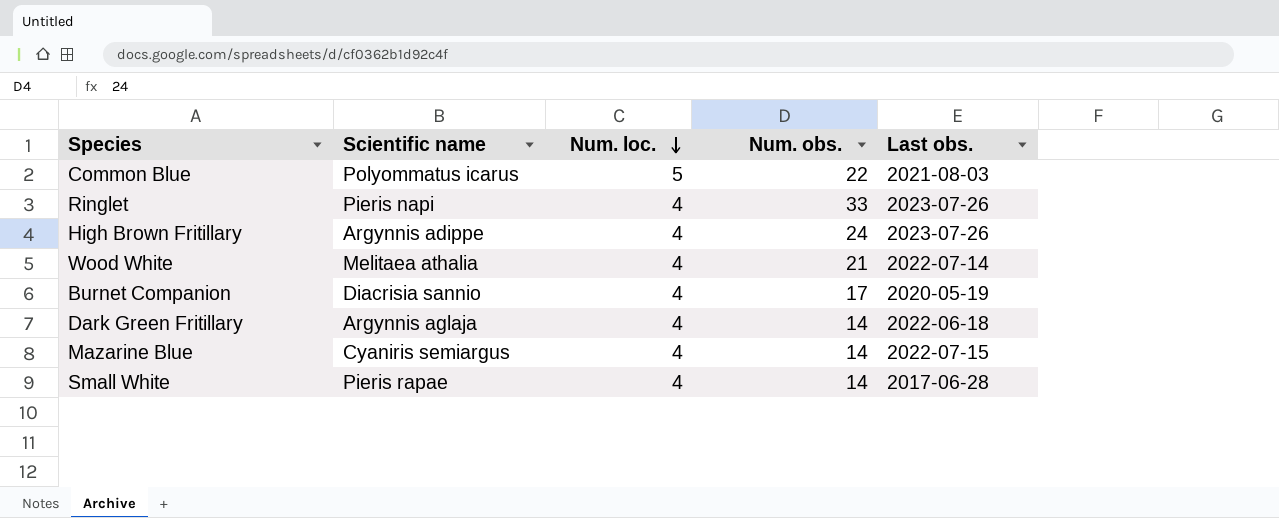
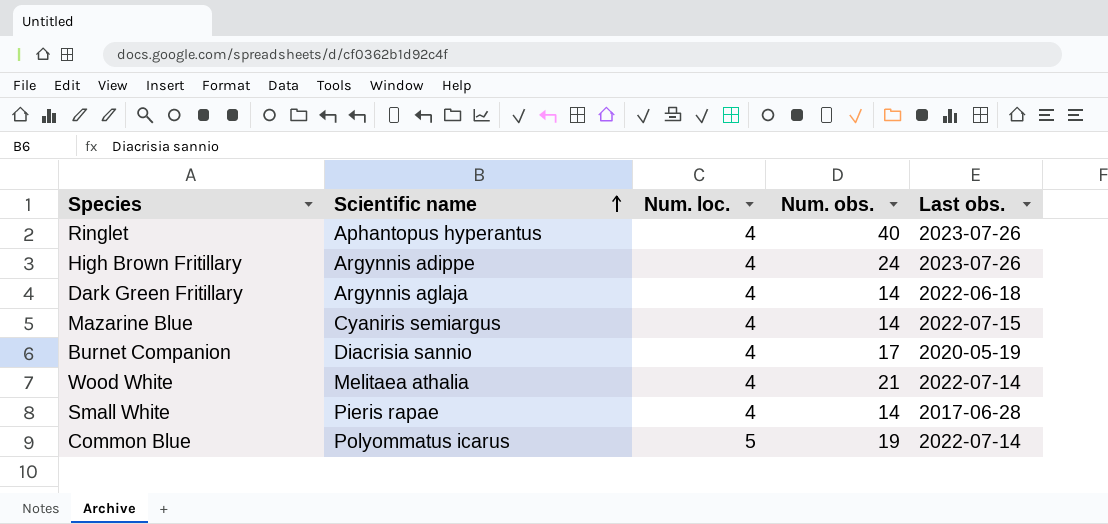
row order: Num. loc. descending -> Scientific name ascending
Ringlet | Scientific name: Pieris napi -> Aphantopus hyperantus
Ringlet | Num. obs.: 33 -> 40
Common Blue | Num. obs.: 22 -> 19
Common Blue | Last obs.: 2021-08-03 -> 2022-07-14

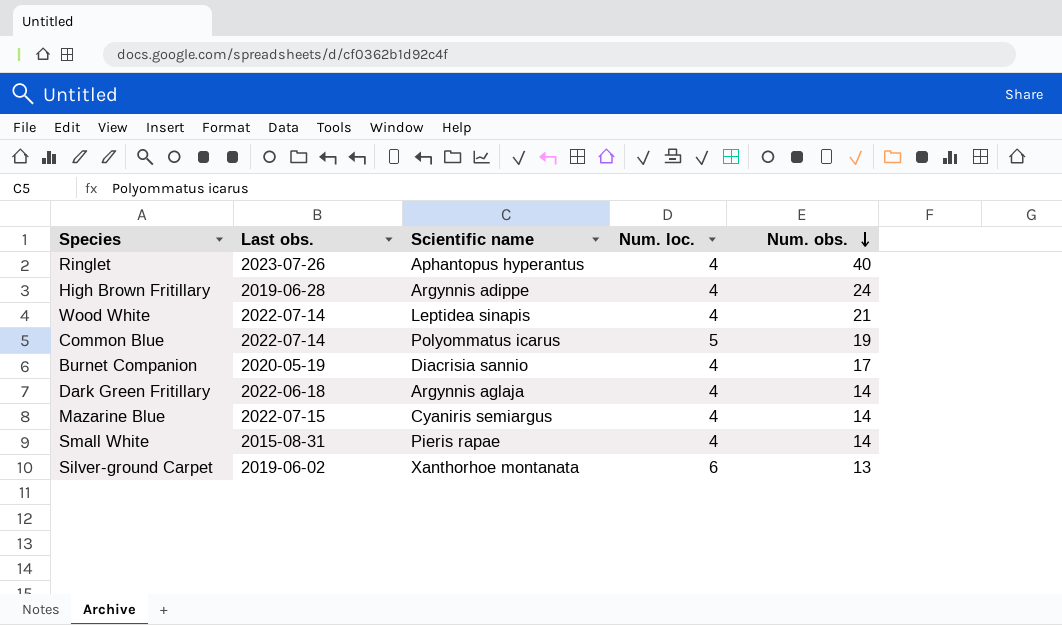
row order: Scientific name ascending -> Num. obs. descending
column Last obs. | position: 5 -> 2
High Brown Fritillary | Last obs.: 2023-07-26 -> 2019-06-28
Wood White | Scientific name: Melitaea athalia -> Leptidea sinapis
Small White | Last obs.: 2017-06-28 -> 2015-08-31
row Silver-ground Carpet: none -> 2019-06-02 | Xanthorhoe montanata | 6 | 13

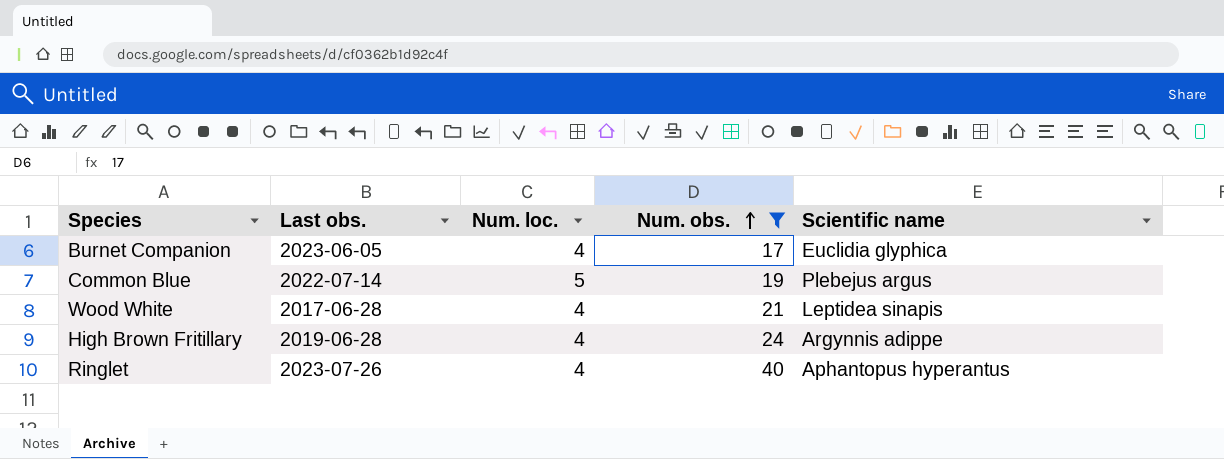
filter: none -> Num. obs. >= 17
row order: Num. obs. descending -> Num. obs. ascending
column Scientific name | position: 3 -> 5
Burnet Companion | Last obs.: 2020-05-19 -> 2023-06-05
Burnet Companion | Scientific name: Diacrisia sannio -> Euclidia glyphica
Common Blue | Scientific name: Polyommatus icarus -> Plebejus argus
Wood White | Last obs.: 2022-07-14 -> 2017-06-28

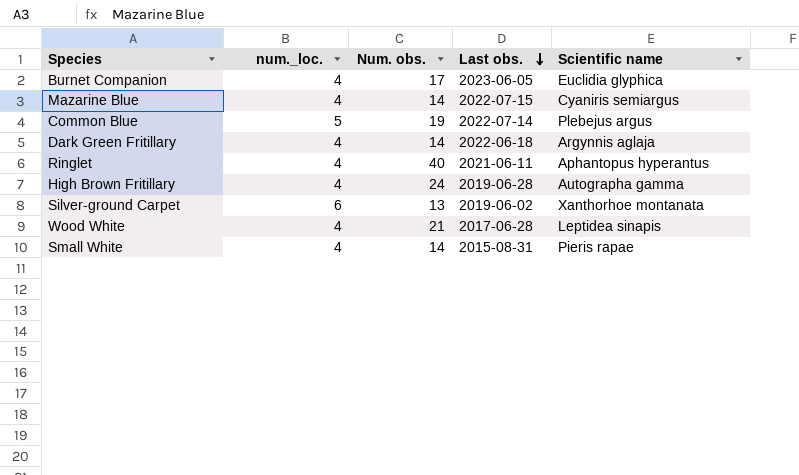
filter: Num. obs. >= 17 -> none
row order: Num. obs. ascending -> Last obs. descending
column name: Num. loc. -> num._loc.
column Last obs. | position: 2 -> 4
Ringlet | Last obs.: 2023-07-26 -> 2021-06-11
High Brown Fritillary | Scientific name: Argynnis adippe -> Autographa gamma

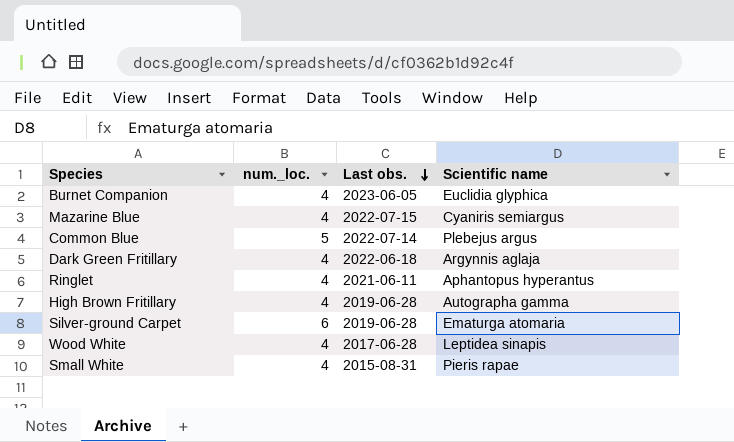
column Num. obs. | position: 3 -> none
Silver-ground Carpet | Last obs.: 2019-06-02 -> 2019-06-28
Silver-ground Carpet | Scientific name: Xanthorhoe montanata -> Ematurga atomaria

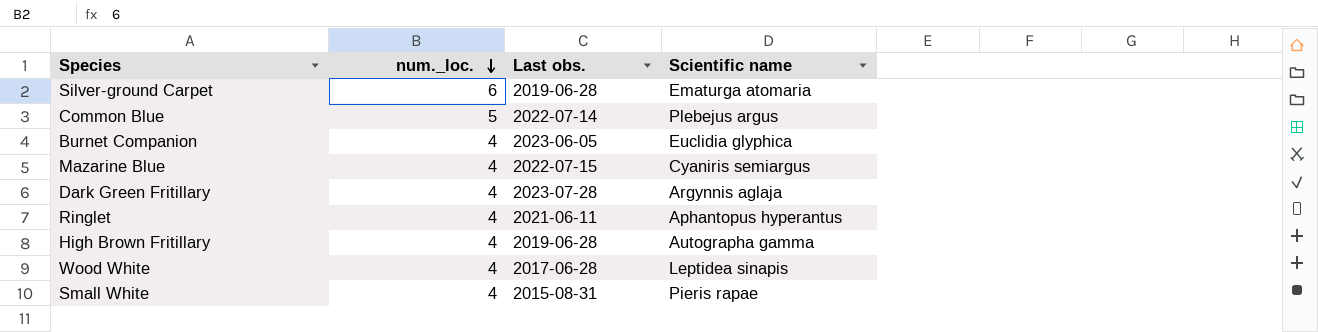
row order: Last obs. descending -> num._loc. descending
Dark Green Fritillary | Last obs.: 2022-06-18 -> 2023-07-28

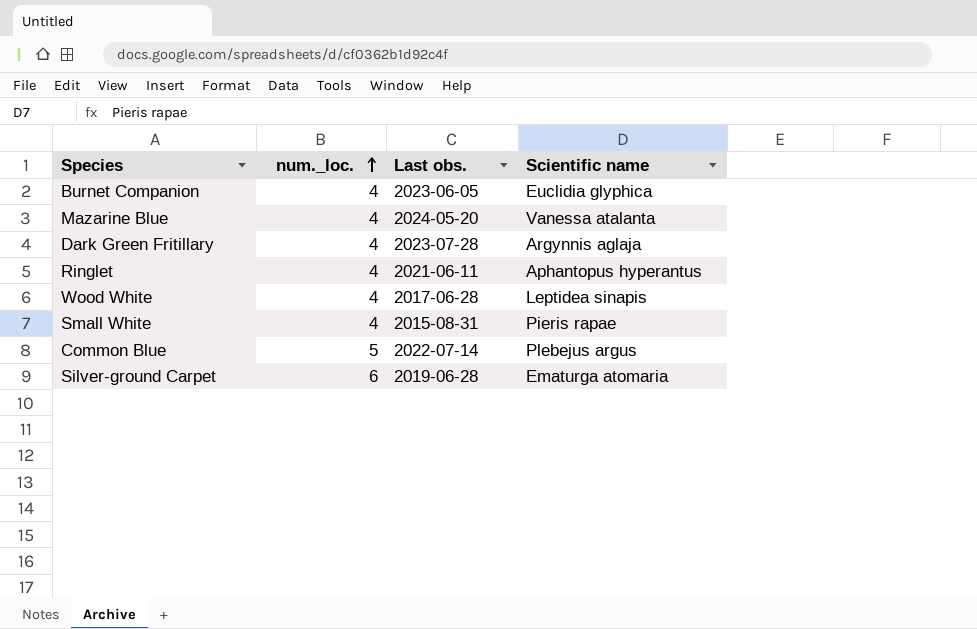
row order: num._loc. descending -> num._loc. ascending
row High Brown Fritillary: 4 | 2019-06-28 | Autographa gamma -> none
Mazarine Blue | Last obs.: 2022-07-15 -> 2024-05-20
Mazarine Blue | Scientific name: Cyaniris semiargus -> Vanessa atalanta

